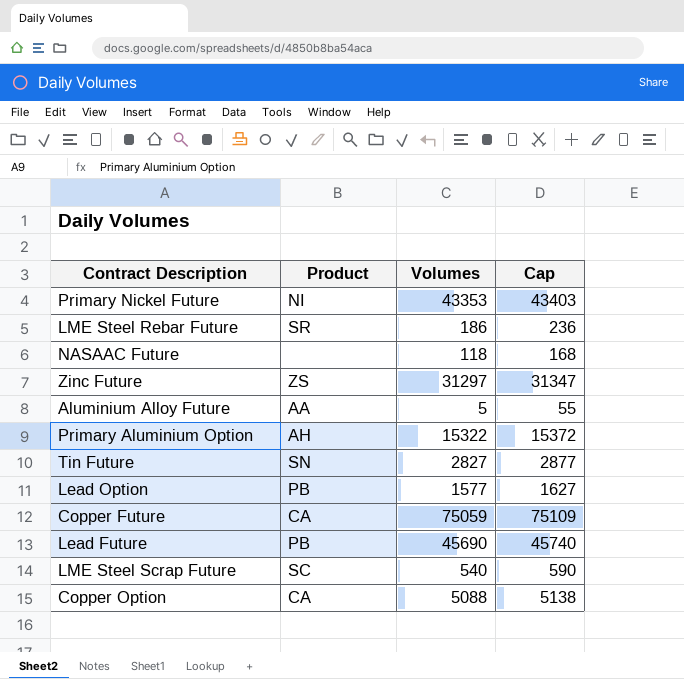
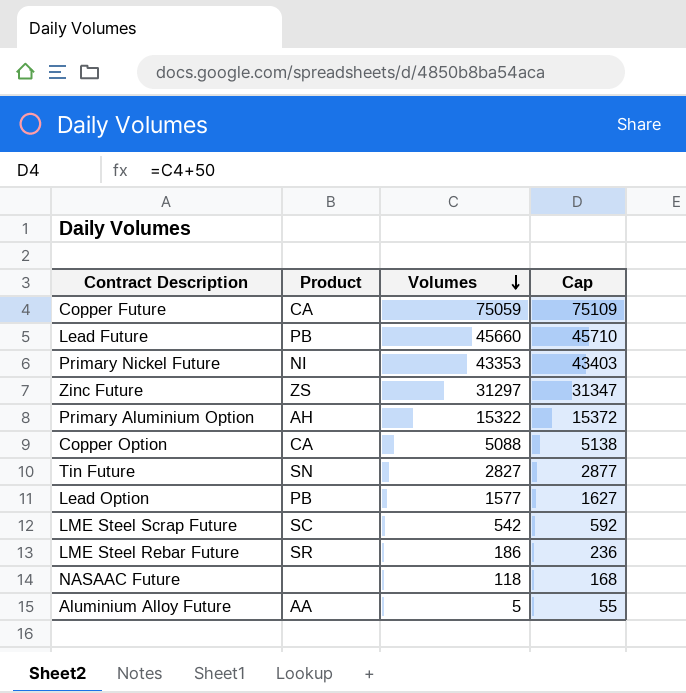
row order: none -> Volumes descending
Lead Future | Volumes: 45690 -> 45660
Lead Future | Cap: 45740 -> 45710
LME Steel Scrap Future | Volumes: 540 -> 542
LME Steel Scrap Future | Cap: 590 -> 592

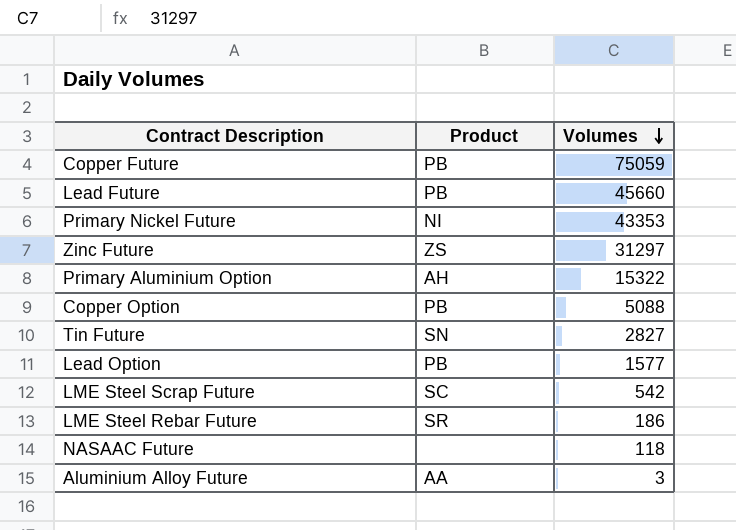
column Cap | formula: [Volumes] + 50 -> none
Copper Future | Product: CA -> PB
Copper Option | Product: CA -> PB
Aluminium Alloy Future | Volumes: 5 -> 3

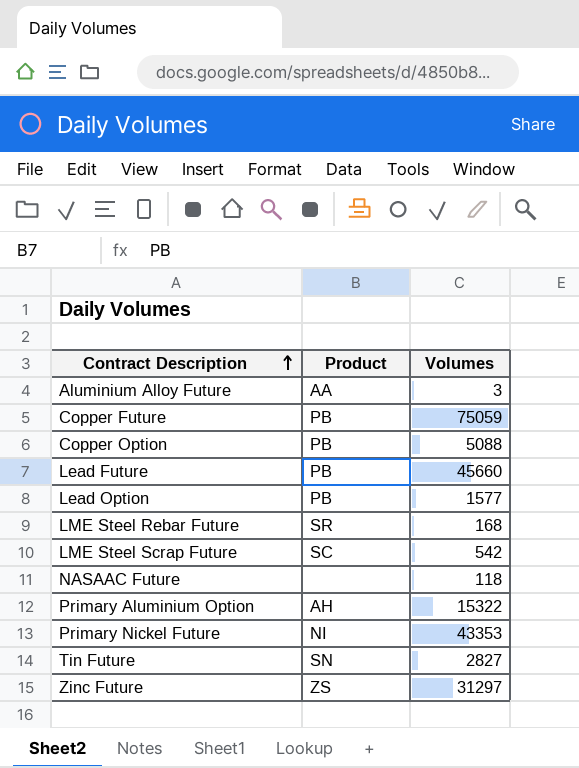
row order: Volumes descending -> Contract Description ascending
LME Steel Rebar Future | Volumes: 186 -> 168

